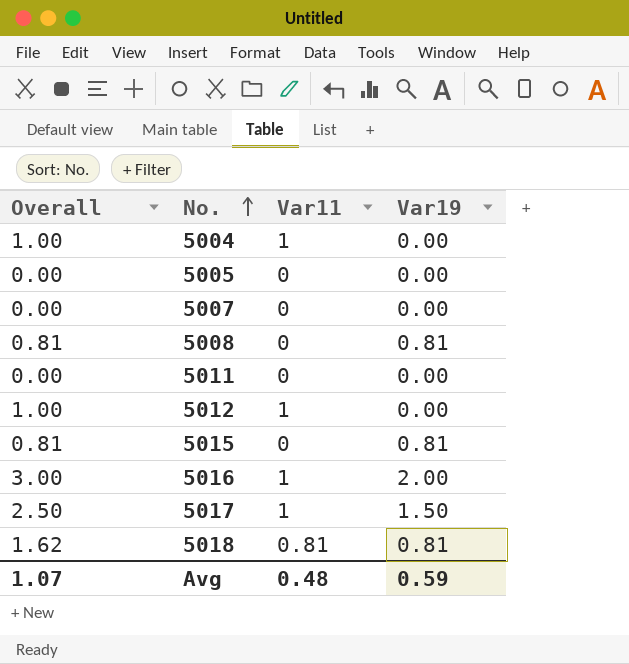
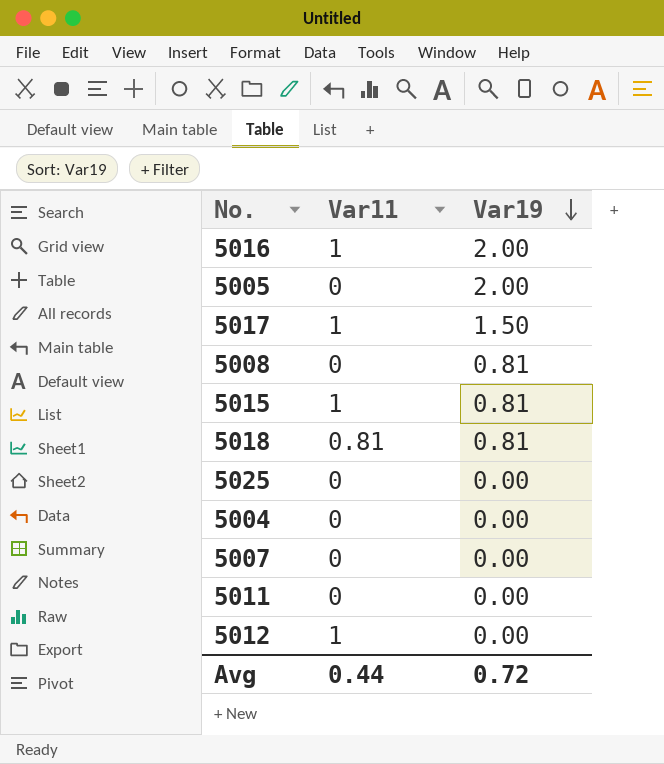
row order: No. ascending -> Var19 descending
column Overall | formula: [Var11] + [Var19] -> none
5005 | Var19: 0.00 -> 2.00
5015 | Var11: 0 -> 1
row 5025: none -> 0 | 0.00
5004 | Var11: 1 -> 0
Avg | Var11: 0.48 -> 0.44
Avg | Var19: 0.59 -> 0.72

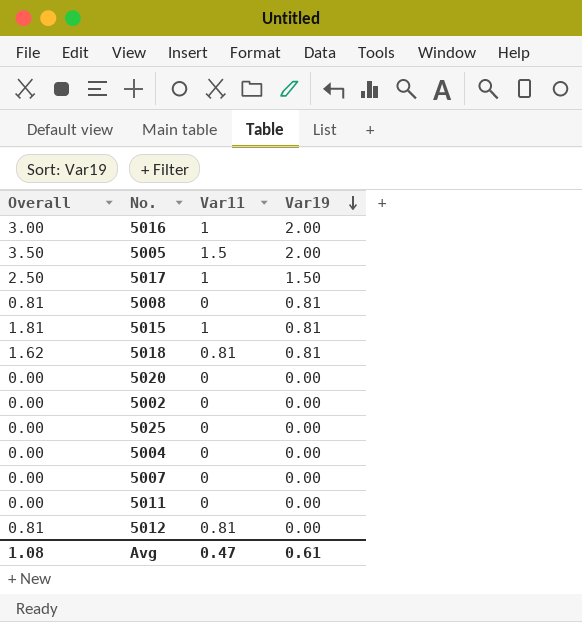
column Overall | formula: none -> [Var11] + [Var19]
5005 | Var11: 0 -> 1.5
row 5020: none -> 0.00 | 0 | 0.00
row 5002: none -> 0.00 | 0 | 0.00
5012 | Var11: 1 -> 0.81
Avg | Var11: 0.44 -> 0.47
Avg | Var19: 0.72 -> 0.61

